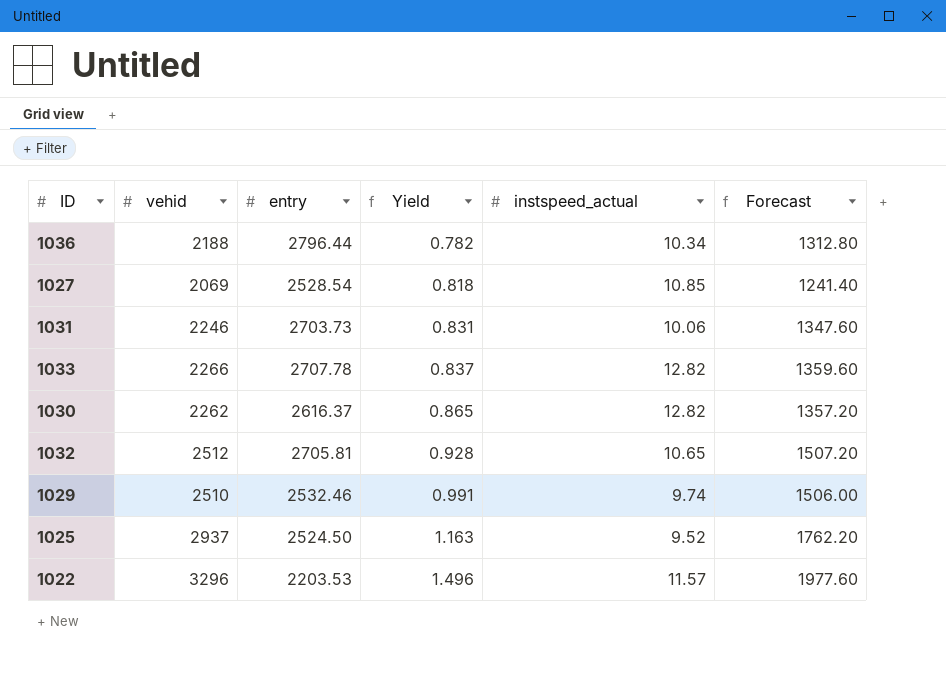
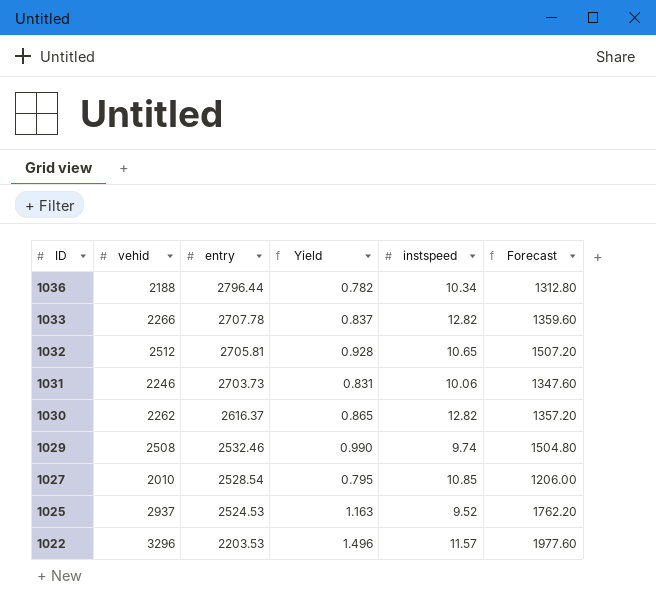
row order: Yield ascending -> ID descending
column name: instspeed_actual -> instspeed
1029 | vehid: 2510 -> 2508
1029 | Yield: 0.991 -> 0.990
1029 | Forecast: 1506.00 -> 1504.80
1027 | vehid: 2069 -> 2010
1027 | Yield: 0.818 -> 0.795
1027 | Forecast: 1241.40 -> 1206.00
1025 | entry: 2524.50 -> 2524.53

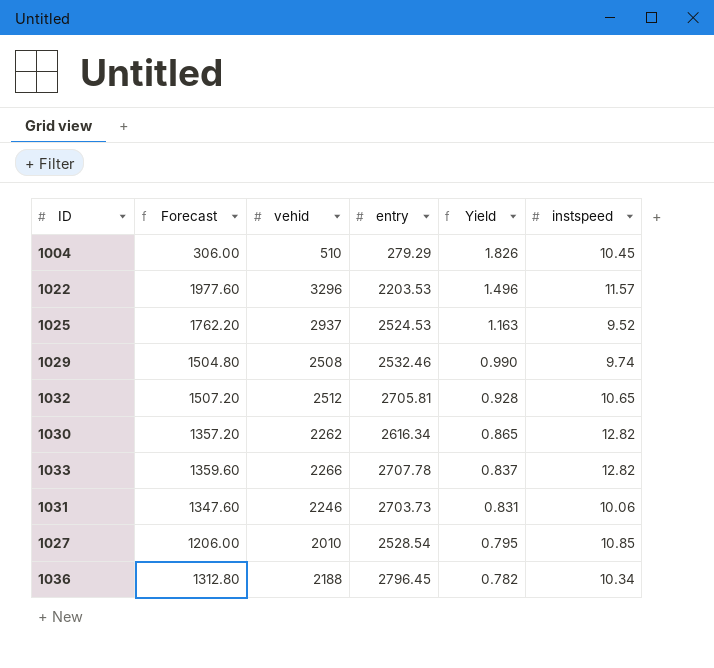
row order: ID descending -> Yield descending
column Forecast | position: 6 -> 2
row 1004: none -> 306.00 | 510 | 279.29 | 1.826 | 10.45
1030 | entry: 2616.37 -> 2616.34
1036 | entry: 2796.44 -> 2796.45

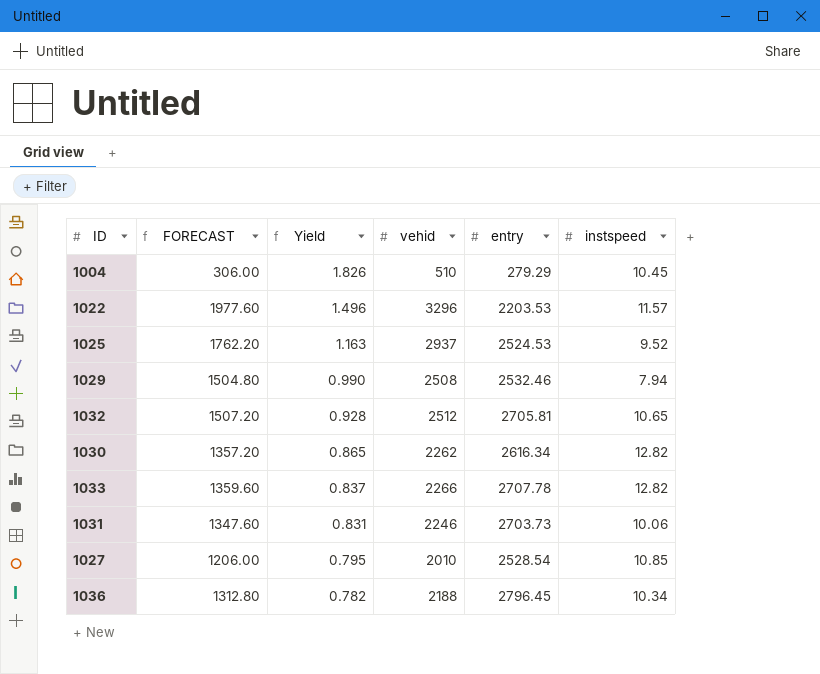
column name: Forecast -> FORECAST
column Yield | position: 5 -> 3
1029 | instspeed: 9.74 -> 7.94

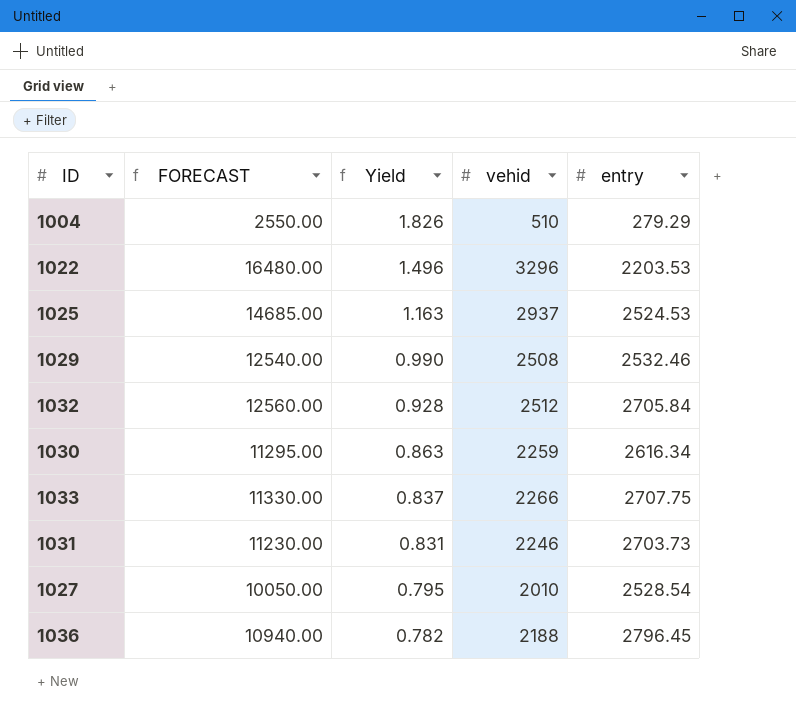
column instspeed | position: 6 -> none
column FORECAST | formula: [vehid] * 0.6 -> [vehid] * 5
1032 | entry: 2705.81 -> 2705.84
1030 | Yield: 0.865 -> 0.863
1030 | vehid: 2262 -> 2259
1033 | entry: 2707.78 -> 2707.75

